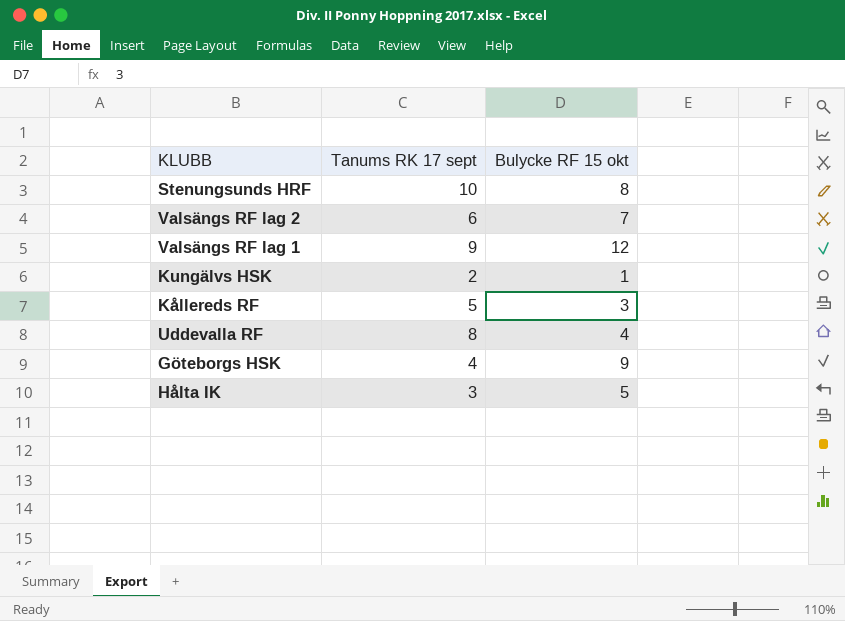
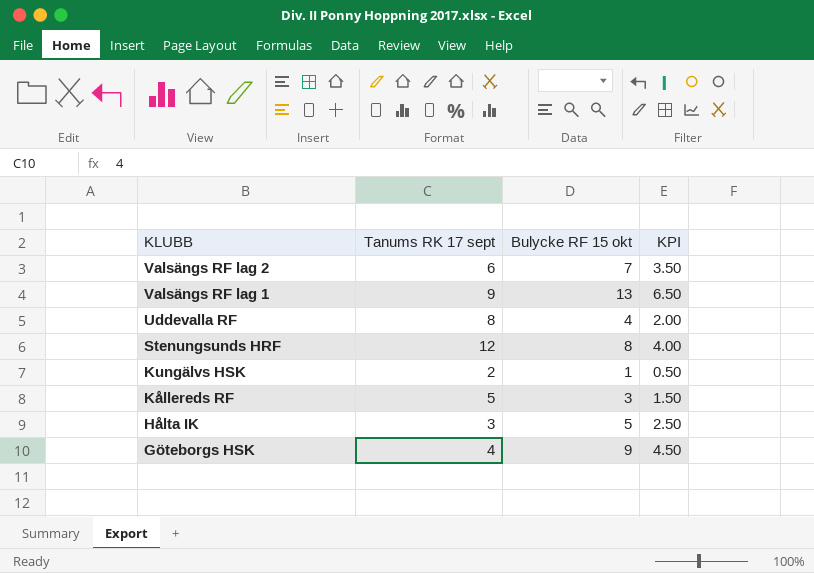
row order: none -> KLUBB descending
column KPI | formula: none -> [Bulycke RF 15 okt] * 0.5
Valsängs RF lag 1 | Bulycke RF 15 okt: 12 -> 13
Stenungsunds HRF | Tanums RK 17 sept: 10 -> 12

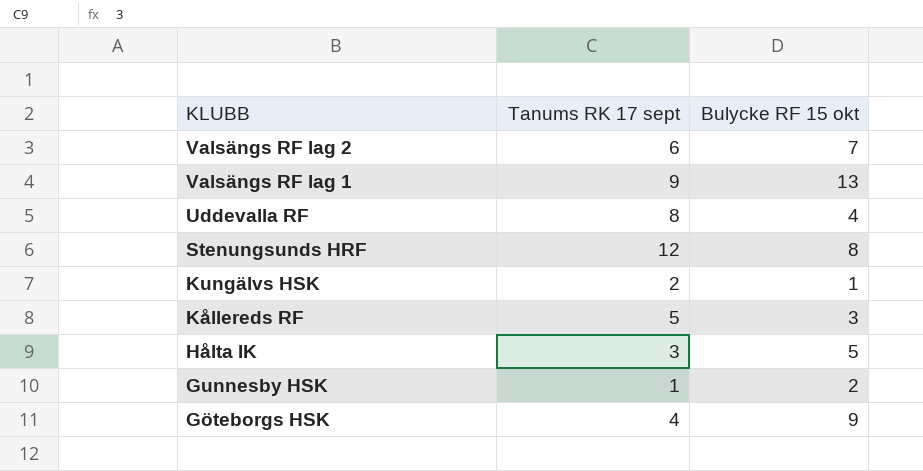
column KPI | formula: [Bulycke RF 15 okt] * 0.5 -> none
row Gunnesby HSK: none -> 1 | 2

